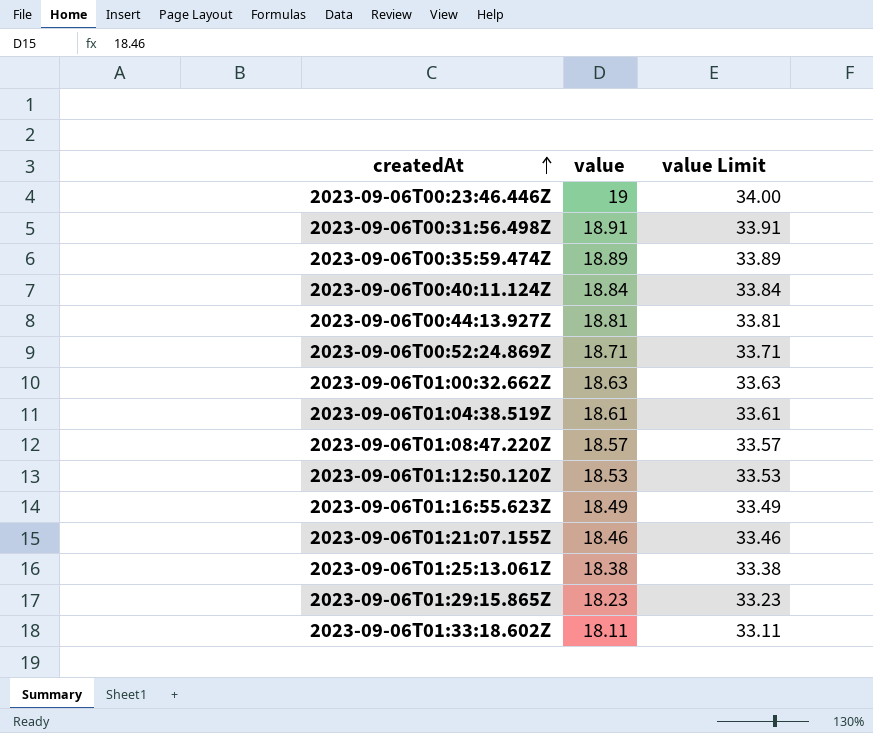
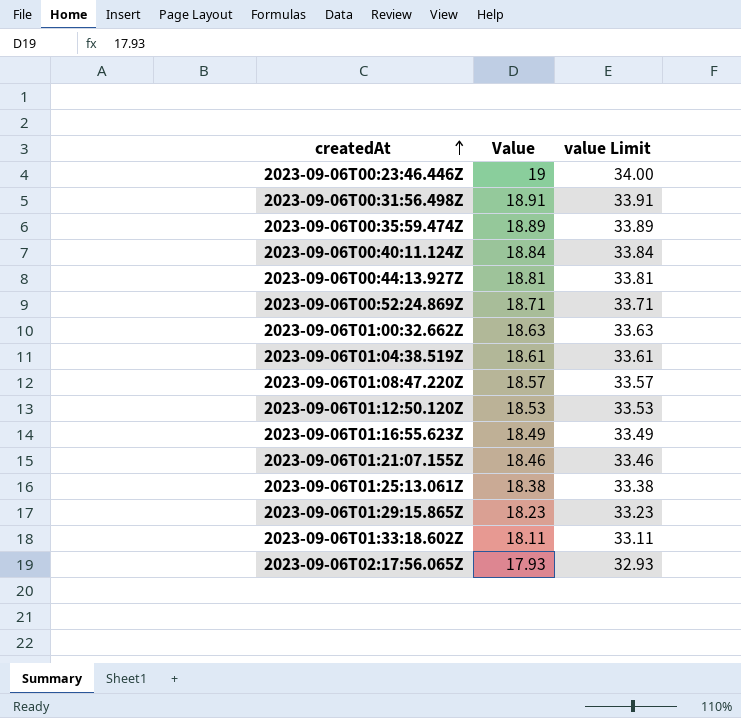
column name: value -> Value
row 2023-09-06T02:17:56.065Z: none -> 17.93 | 32.93

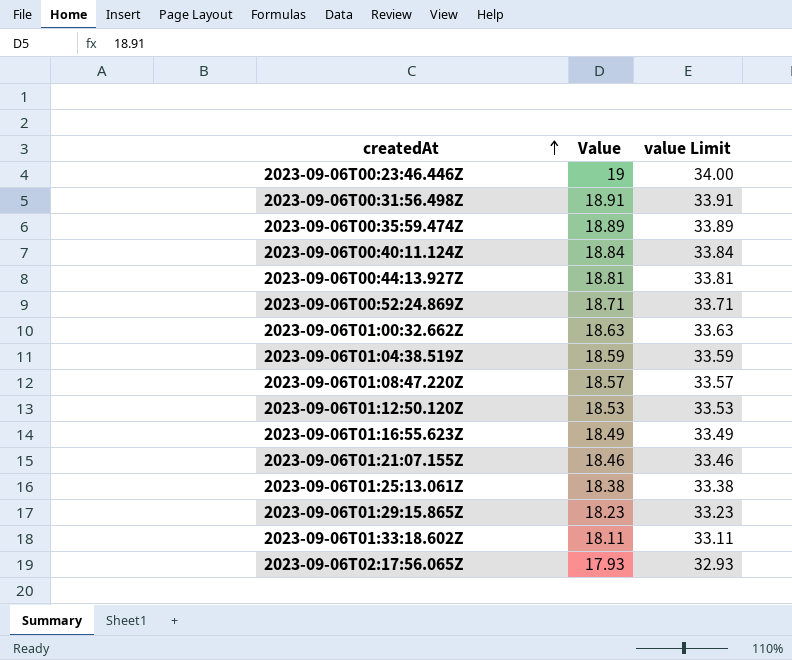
2023-09-06T01:04:38.519Z | Value: 18.61 -> 18.59
2023-09-06T01:04:38.519Z | value Limit: 33.61 -> 33.59

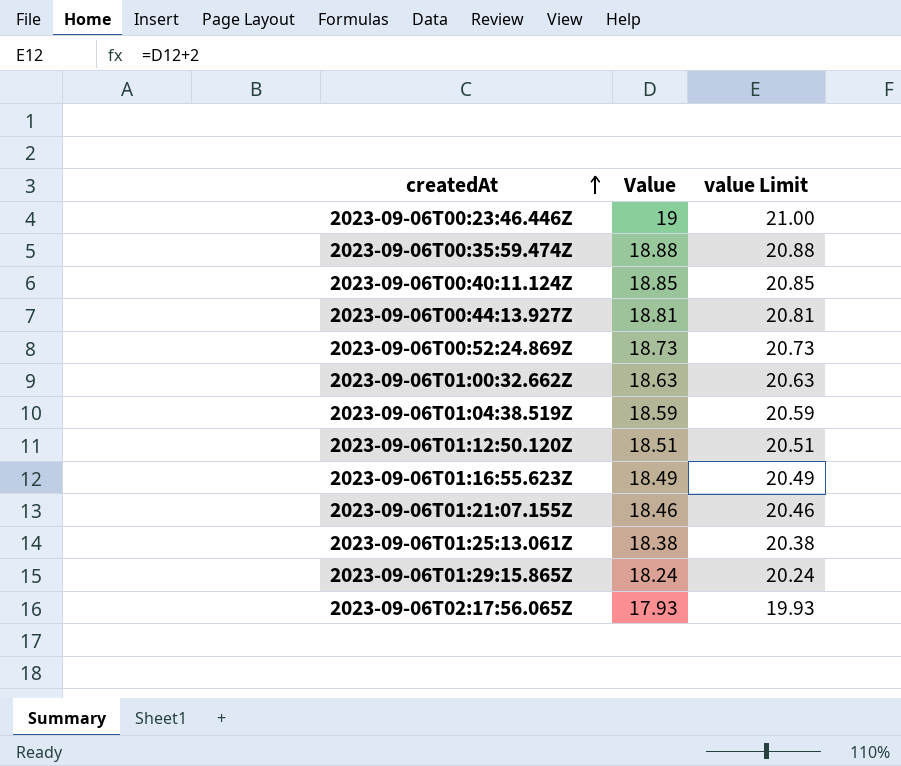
column value Limit | formula: [Value] + 15 -> [Value] + 2
row 2023-09-06T00:31:56.498Z: 18.91 | 33.91 -> none
row 2023-09-06T01:08:47.220Z: 18.57 | 33.57 -> none
row 2023-09-06T01:33:18.602Z: 18.11 | 33.11 -> none
2023-09-06T00:35:59.474Z | Value: 18.89 -> 18.88
2023-09-06T00:40:11.124Z | Value: 18.84 -> 18.85
2023-09-06T00:52:24.869Z | Value: 18.71 -> 18.73
2023-09-06T01:12:50.120Z | Value: 18.53 -> 18.51
2023-09-06T01:29:15.865Z | Value: 18.23 -> 18.24

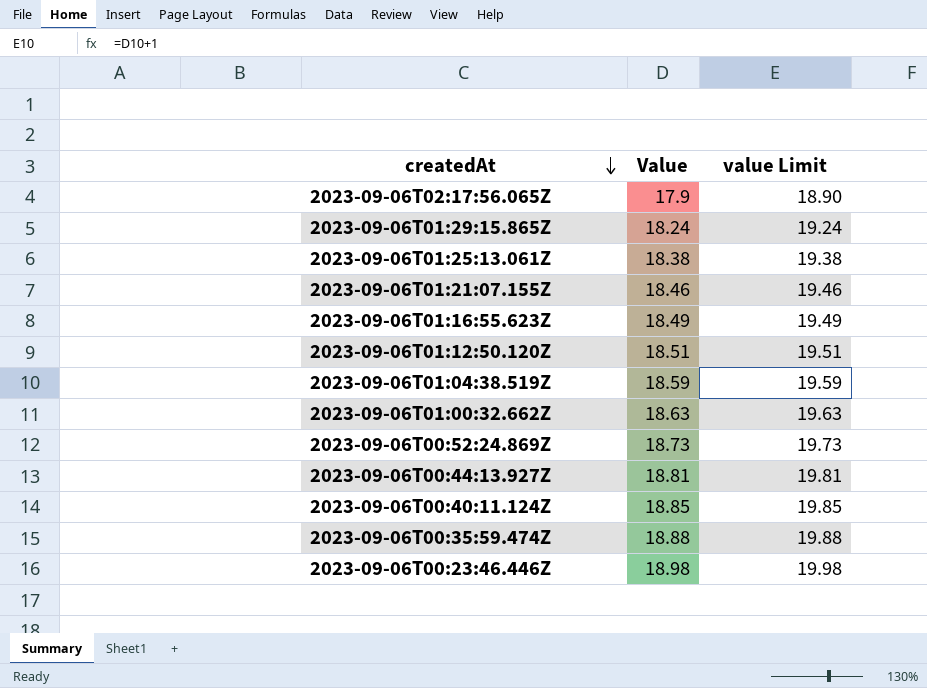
row order: createdAt ascending -> createdAt descending
column value Limit | formula: [Value] + 2 -> [Value] + 1
2023-09-06T02:17:56.065Z | Value: 17.93 -> 17.9
2023-09-06T00:23:46.446Z | Value: 19 -> 18.98

